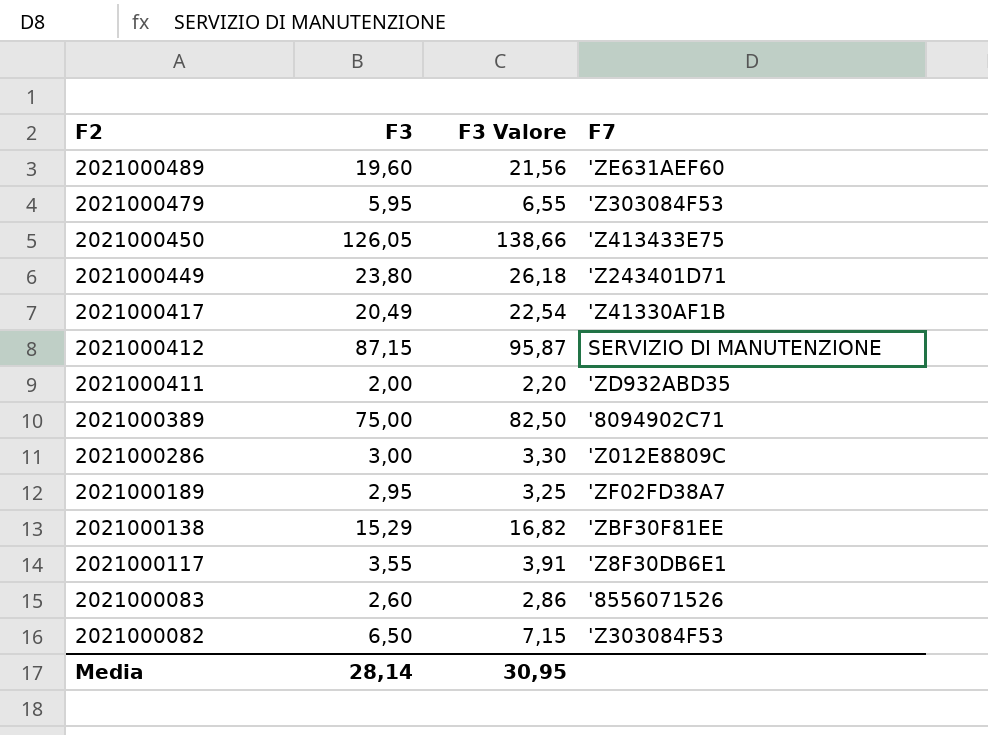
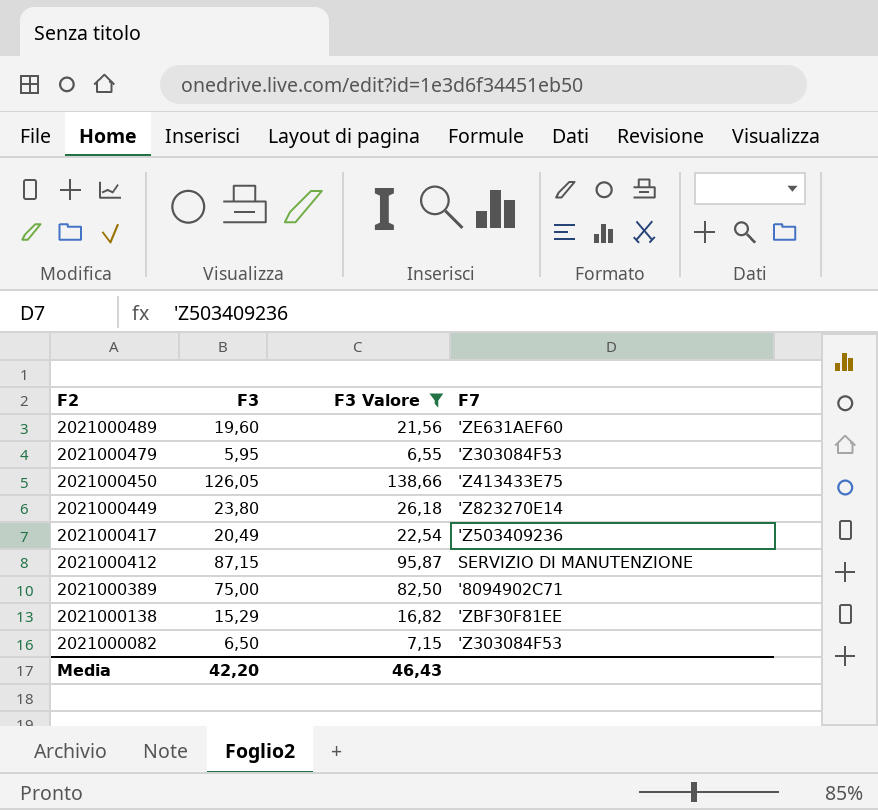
filter: none -> F3 Valore >= 6,55
2021000449 | F7: 'Z243401D71 -> 'Z823270E14
2021000417 | F7: 'Z41330AF1B -> 'Z503409236
Media | F3: 28,14 -> 42,20
Media | F3 Valore: 30,95 -> 46,43

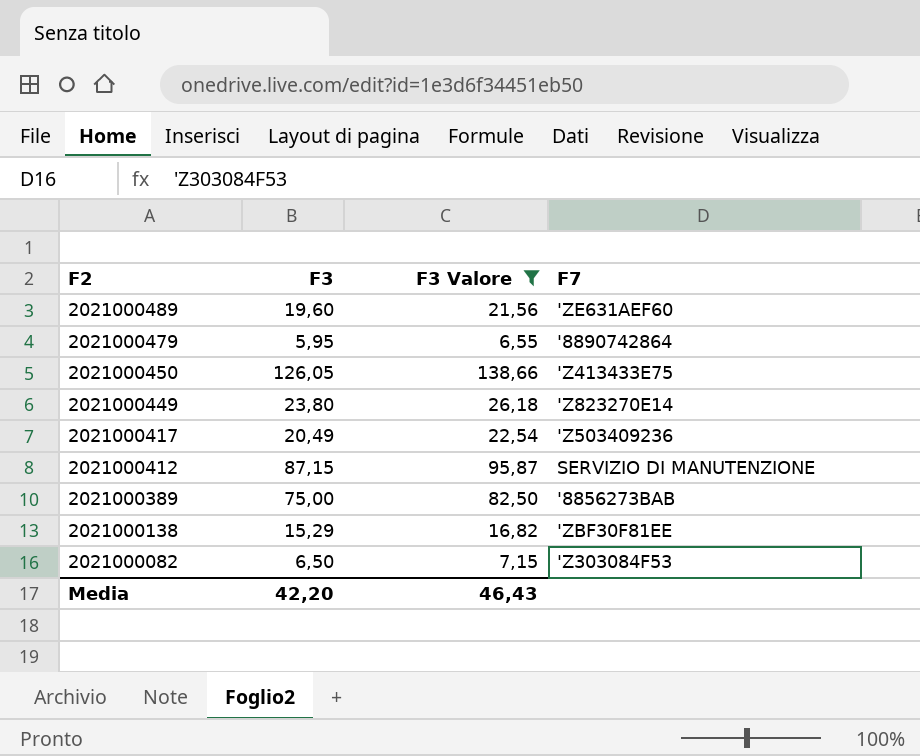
2021000479 | F7: 'Z303084F53 -> '8890742864
2021000389 | F7: '8094902C71 -> '8856273BAB

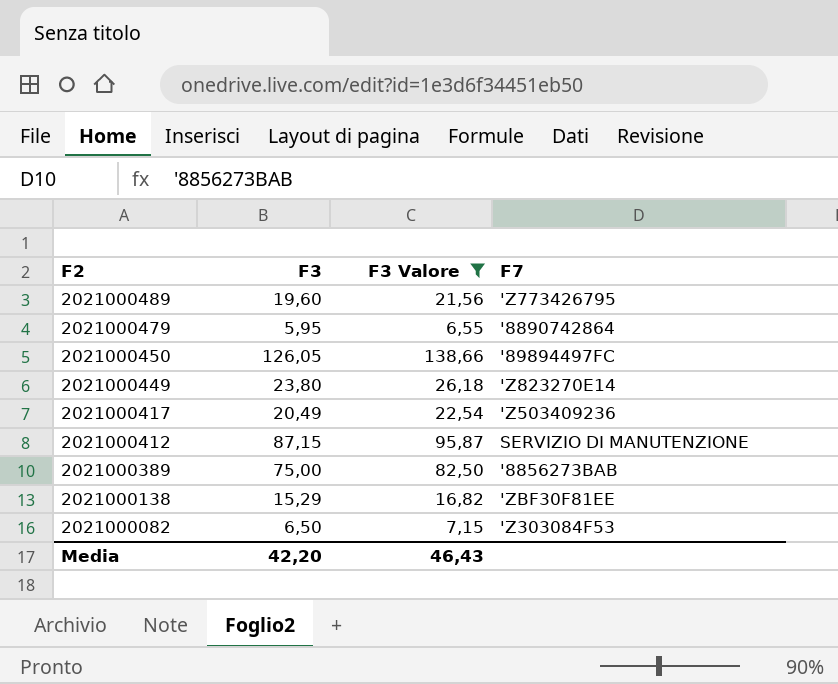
2021000489 | F7: 'ZE631AEF60 -> 'Z773426795
2021000450 | F7: 'Z413433E75 -> '89894497FC

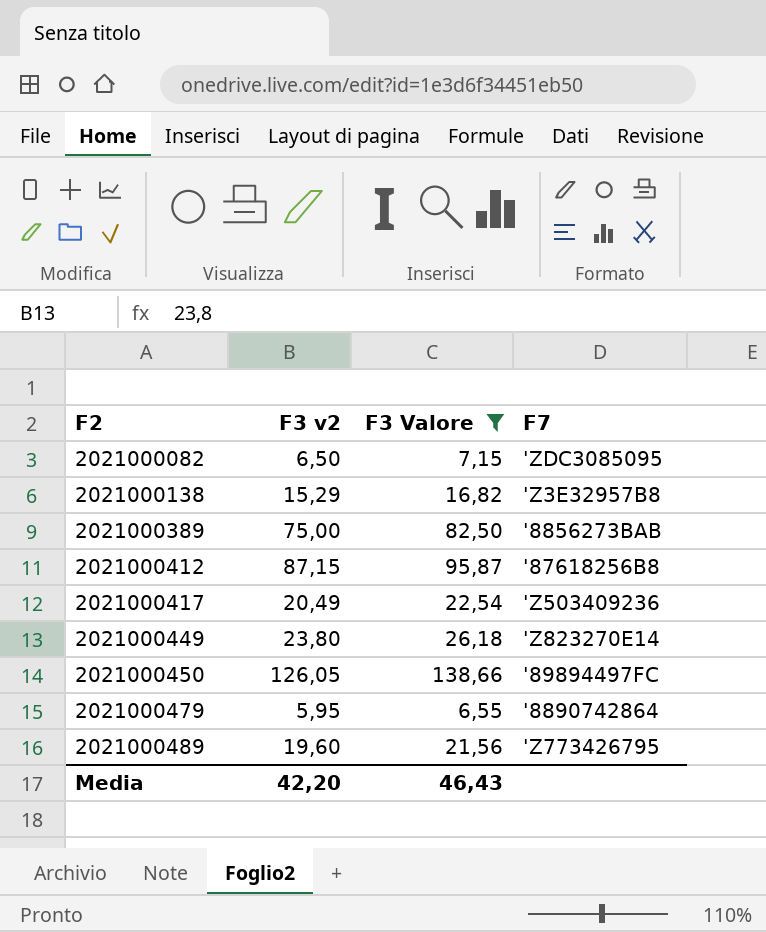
row order: F2 descending -> F2 ascending
column name: F3 -> F3 v2
2021000082 | F7: 'Z303084F53 -> 'ZDC3085095
2021000138 | F7: 'ZBF30F81EE -> 'Z3E32957B8
2021000412 | F7: SERVIZIO DI MANUTENZIONE -> '87618256B8

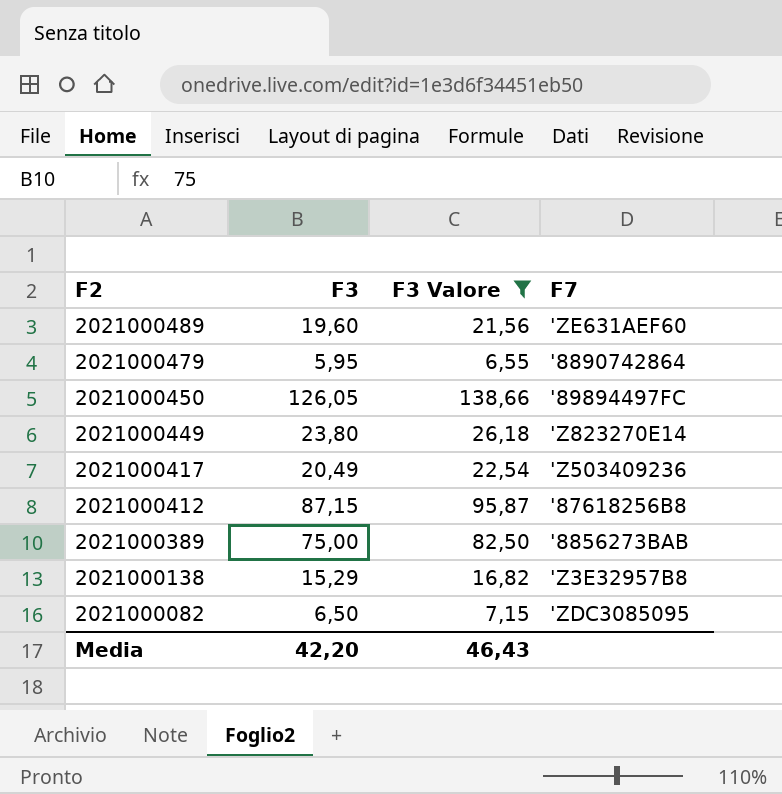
row order: F2 ascending -> F2 descending
column name: F3 v2 -> F3
2021000489 | F7: 'Z773426795 -> 'ZE631AEF60

